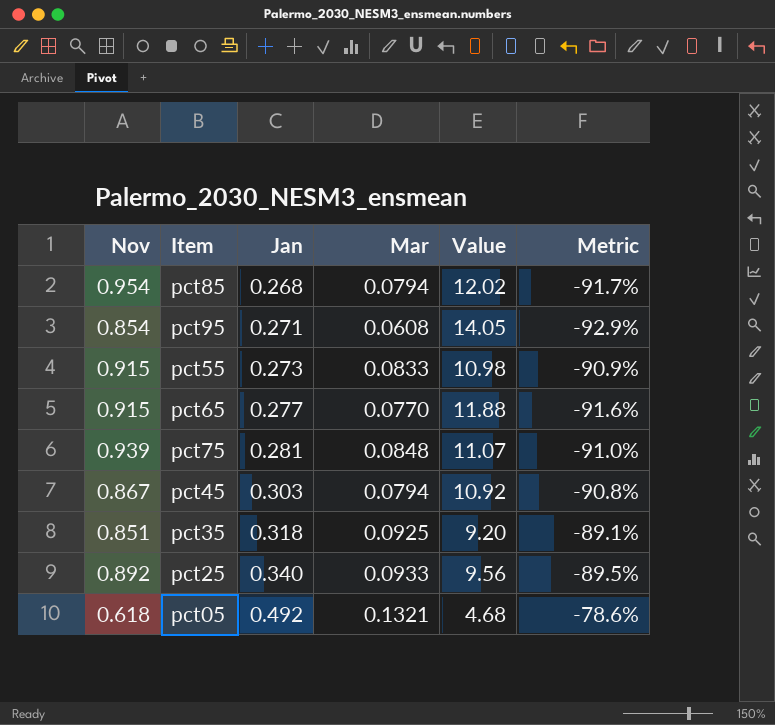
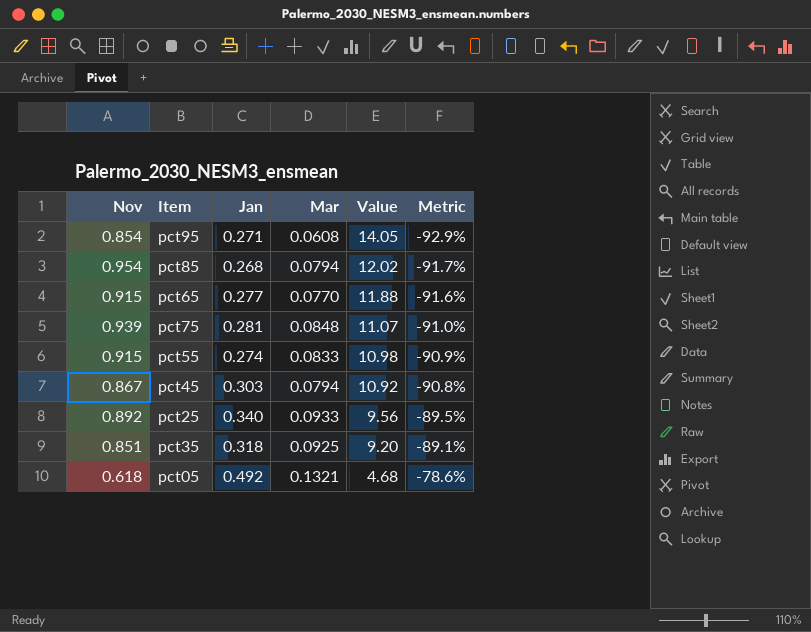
row order: Jan ascending -> Value descending
pct55 | Jan: 0.273 -> 0.274

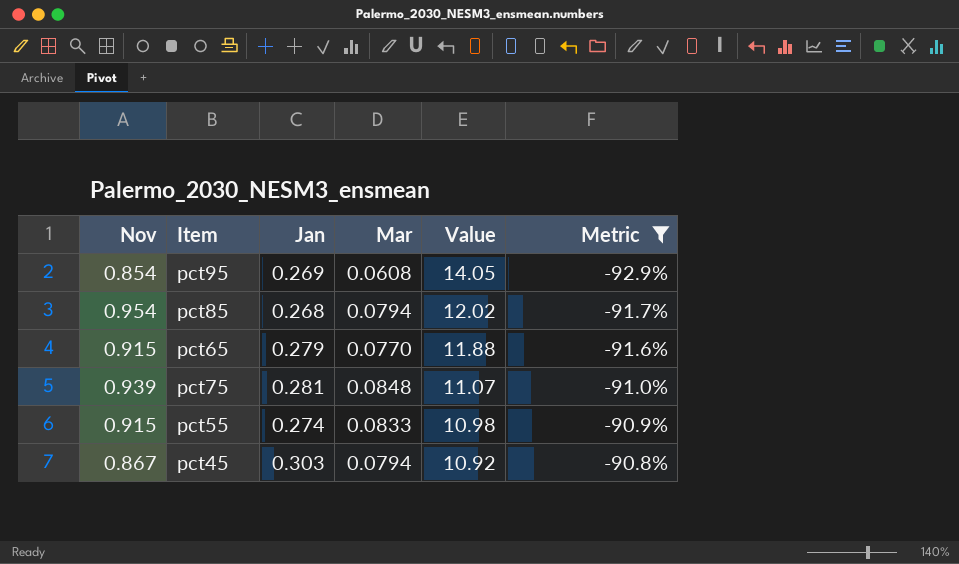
filter: none -> Metric <= -90.8%
pct95 | Jan: 0.271 -> 0.269
pct65 | Jan: 0.277 -> 0.279

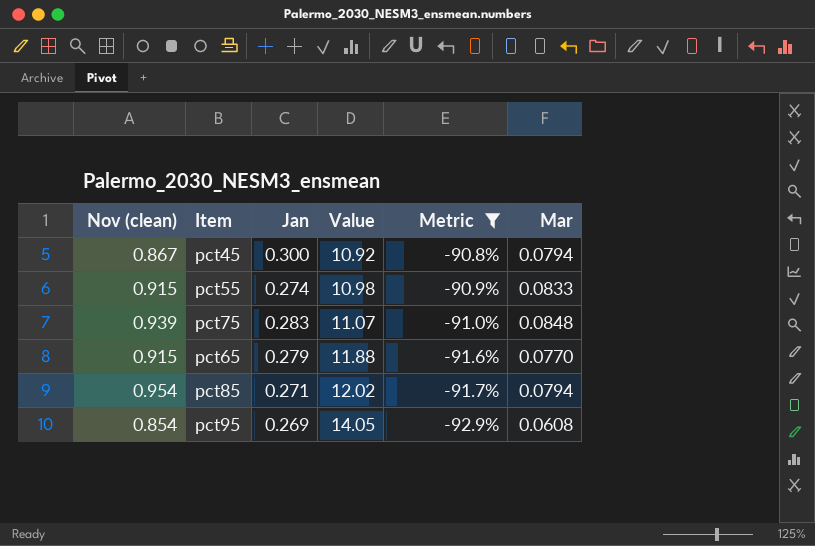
row order: Value descending -> Value ascending
column name: Nov -> Nov (clean)
column Mar | position: 4 -> 6
pct45 | Jan: 0.303 -> 0.300
pct75 | Jan: 0.281 -> 0.283
pct85 | Jan: 0.268 -> 0.271

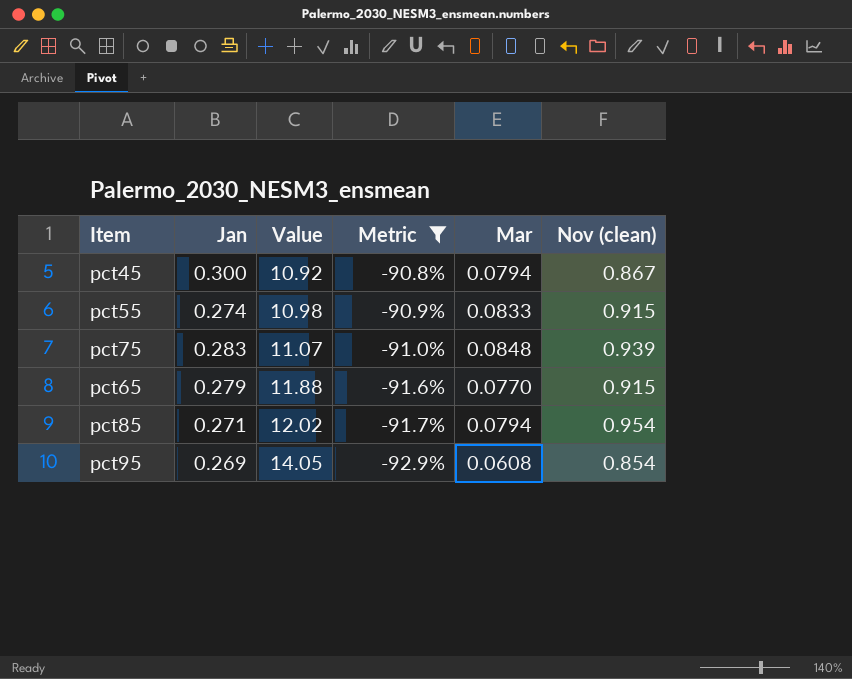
column Nov (clean) | position: 1 -> 6

